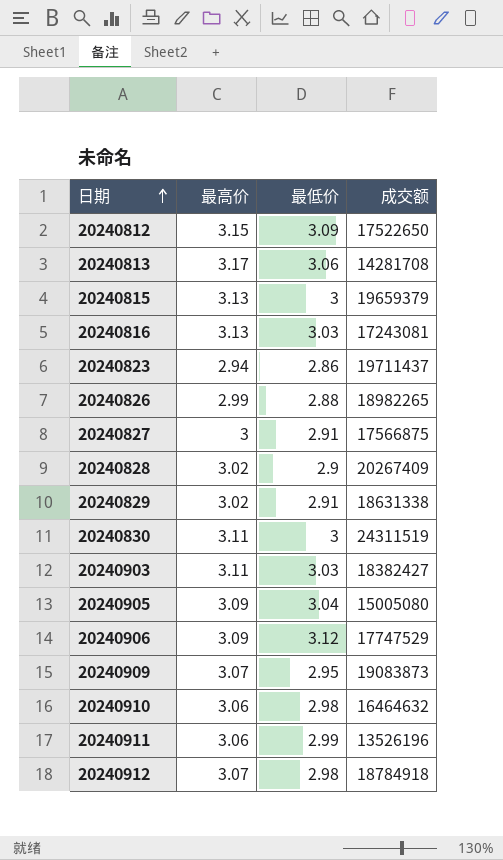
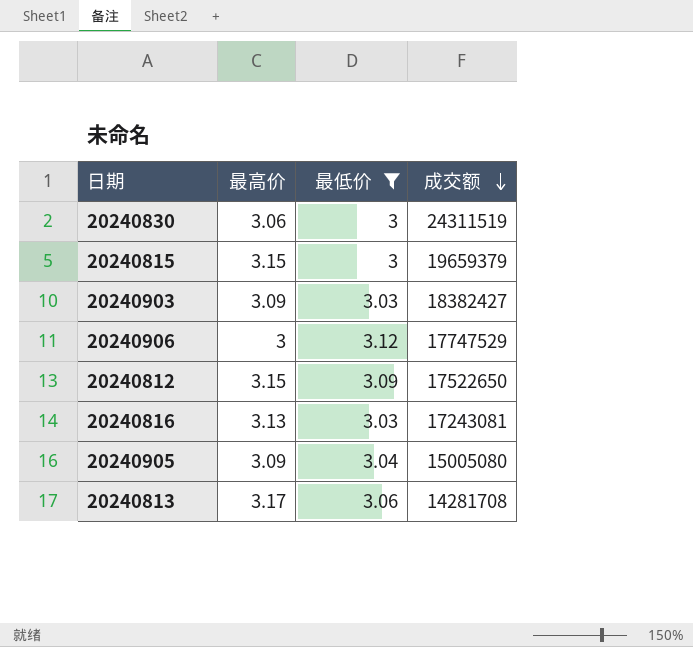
filter: none -> 最低价 >= 3
row order: 日期 ascending -> 成交额 descending
20240830 | 最高价: 3.11 -> 3.06
20240815 | 最高价: 3.13 -> 3.15
20240903 | 最高价: 3.11 -> 3.09
20240906 | 最高价: 3.09 -> 3

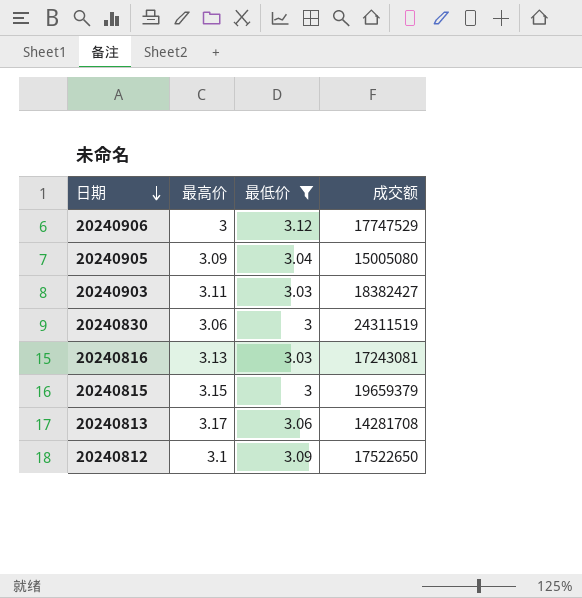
row order: 成交额 descending -> 日期 descending
20240903 | 最高价: 3.09 -> 3.11
20240812 | 最高价: 3.15 -> 3.1

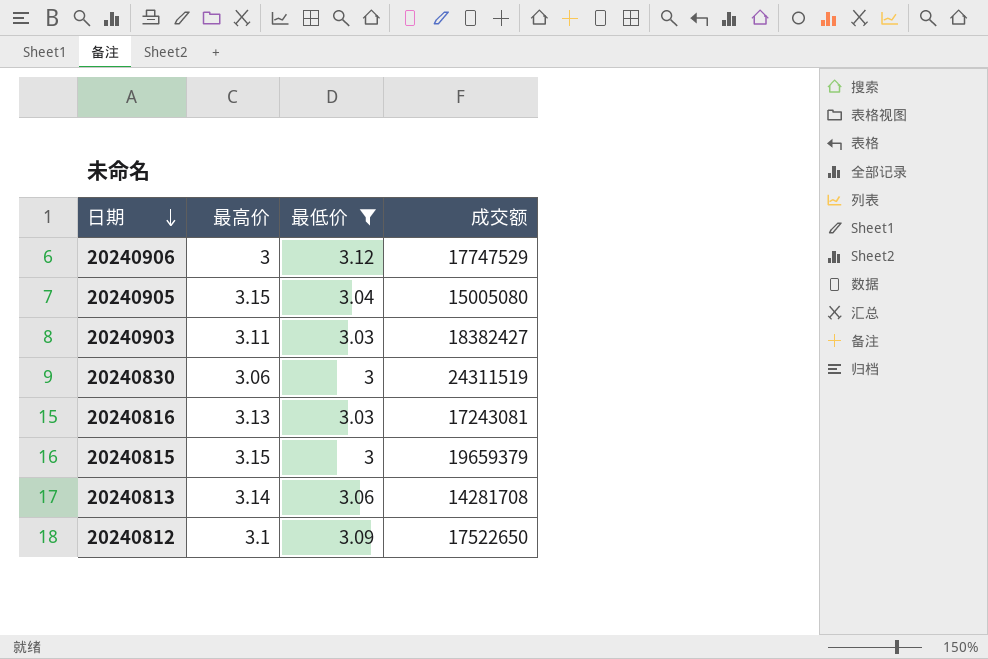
20240905 | 最高价: 3.09 -> 3.15
20240813 | 最高价: 3.17 -> 3.14

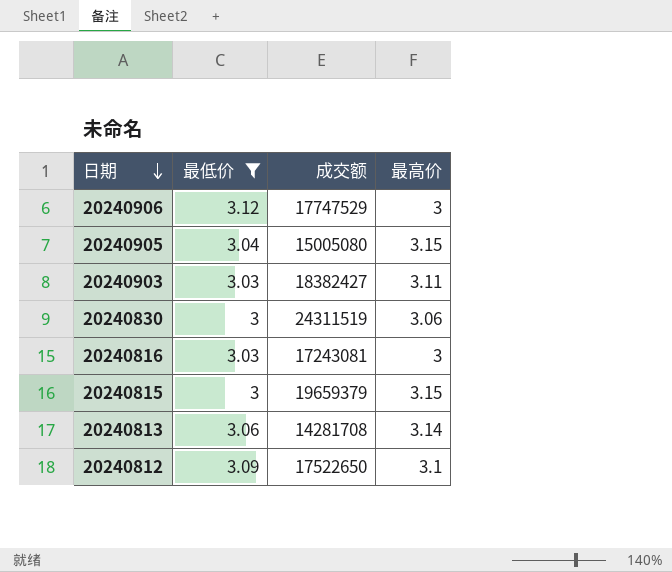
column 最高价 | position: 2 -> 4
20240816 | 最高价: 3.13 -> 3

